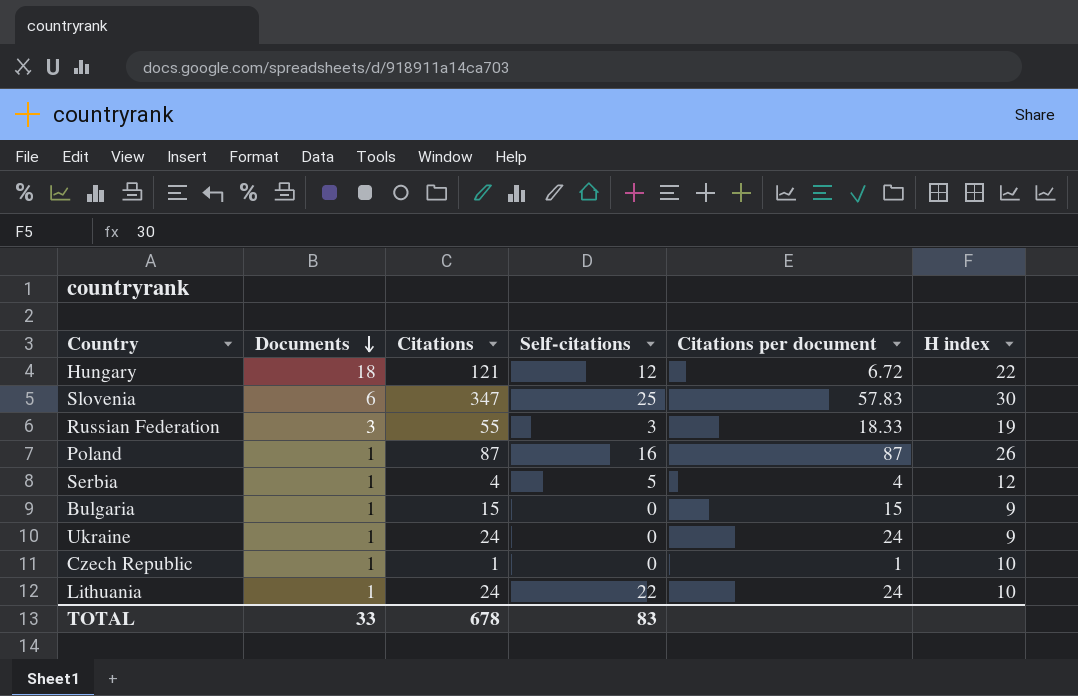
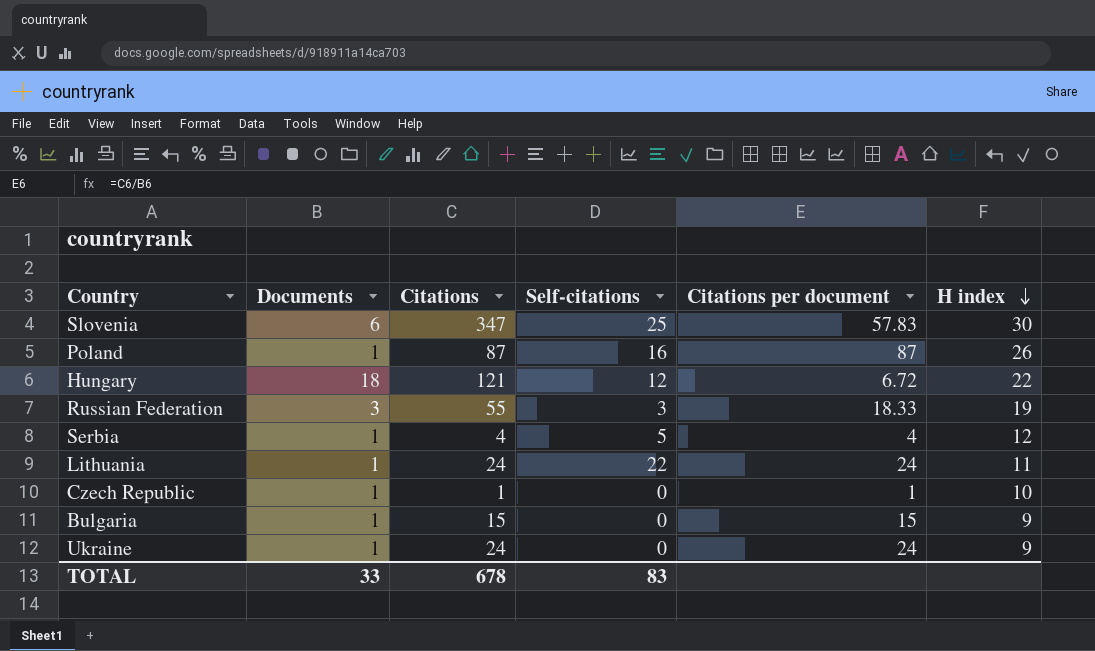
row order: Documents descending -> H index descending
Lithuania | H index: 10 -> 11

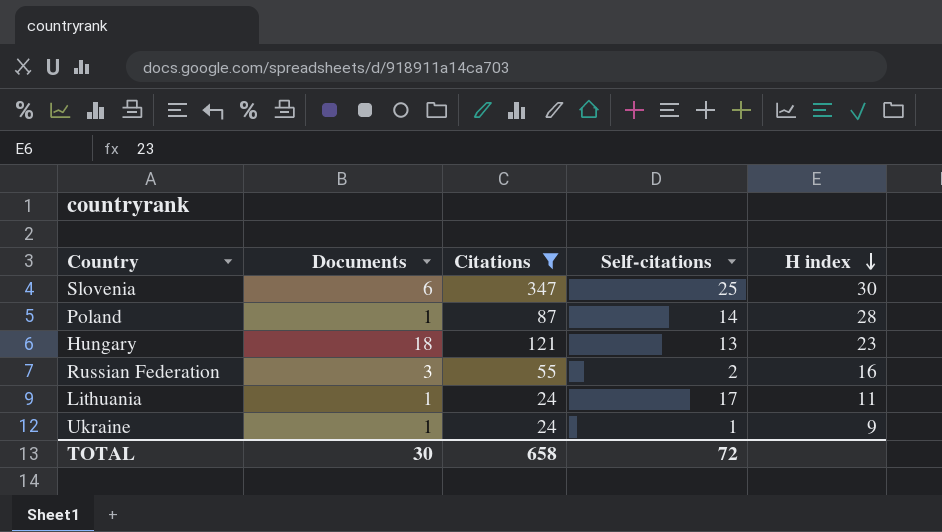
filter: none -> Citations >= 24
column Citations per document | formula: [Citations] / [Documents] -> none
Poland | Self-citations: 16 -> 14
Poland | H index: 26 -> 28
Hungary | Self-citations: 12 -> 13
Hungary | H index: 22 -> 23
Russian Federation | Self-citations: 3 -> 2
Russian Federation | H index: 19 -> 16
Lithuania | Self-citations: 22 -> 17
Ukraine | Self-citations: 0 -> 1
TOTAL | Documents: 33 -> 30
TOTAL | Citations: 678 -> 658
TOTAL | Self-citations: 83 -> 72

